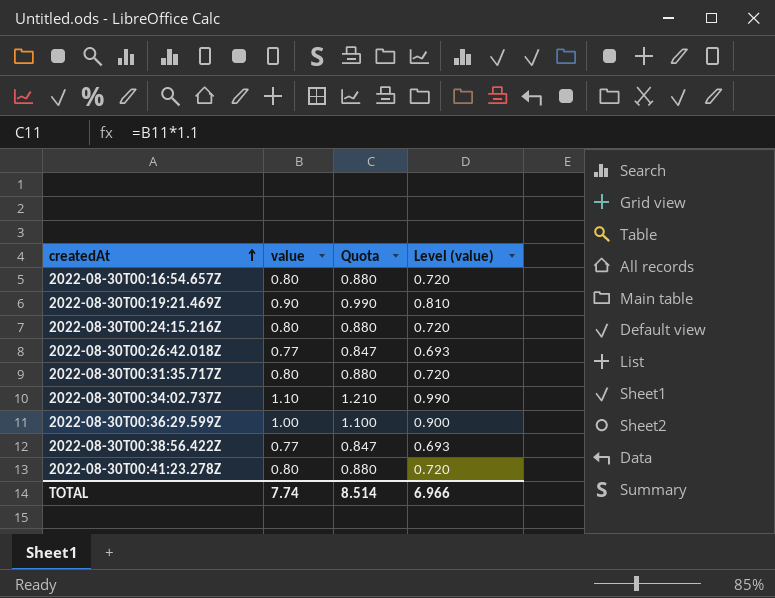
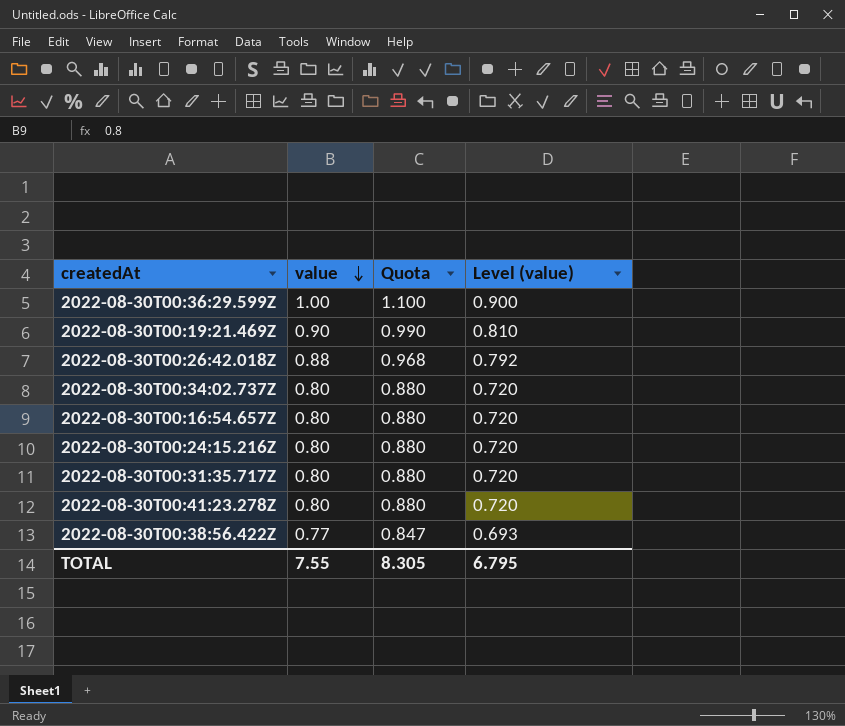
row order: createdAt ascending -> value descending
2022-08-30T00:26:42.018Z | value: 0.77 -> 0.88
2022-08-30T00:26:42.018Z | Quota: 0.847 -> 0.968
2022-08-30T00:26:42.018Z | Level (value): 0.693 -> 0.792
2022-08-30T00:34:02.737Z | value: 1.10 -> 0.80
2022-08-30T00:34:02.737Z | Quota: 1.210 -> 0.880
2022-08-30T00:34:02.737Z | Level (value): 0.990 -> 0.720
TOTAL | value: 7.74 -> 7.55
TOTAL | Quota: 8.514 -> 8.305
TOTAL | Level (value): 6.966 -> 6.795

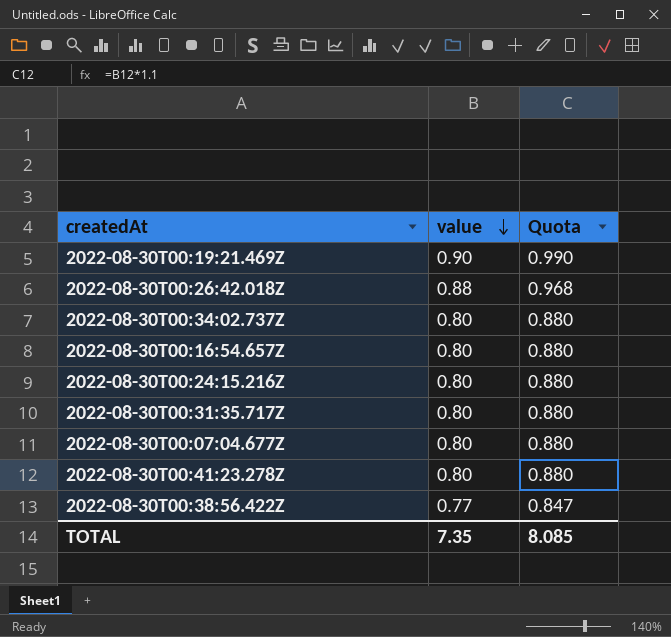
column Level (value) | formula: [value] * 0.9 -> none
row 2022-08-30T00:36:29.599Z: 1.00 | 1.100 | 0.900 -> none
row 2022-08-30T00:07:04.677Z: none -> 0.80 | 0.880
TOTAL | value: 7.55 -> 7.35
TOTAL | Quota: 8.305 -> 8.085

